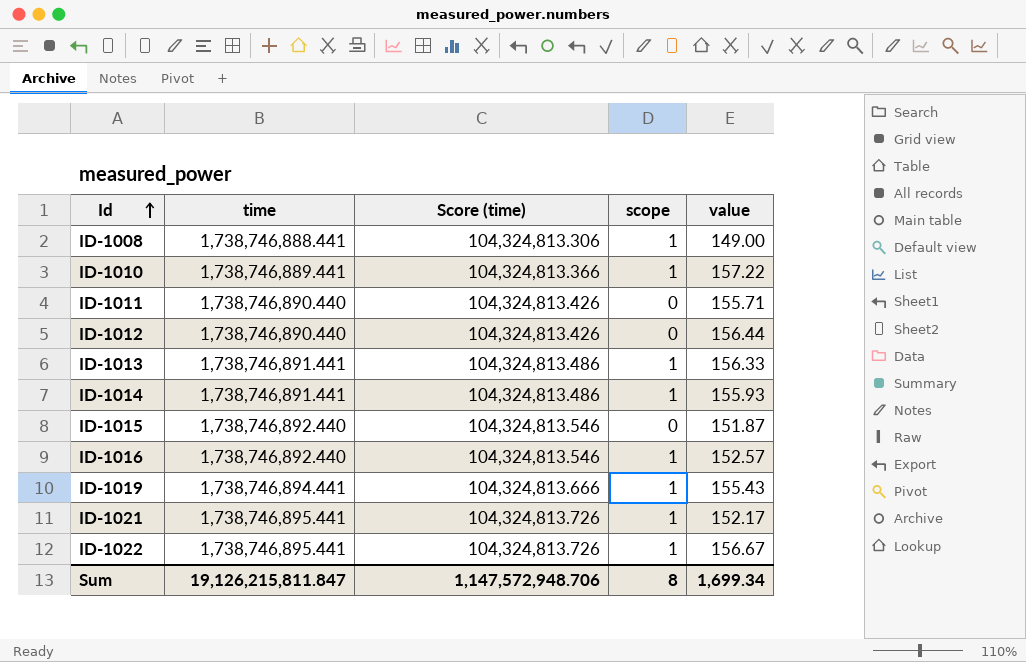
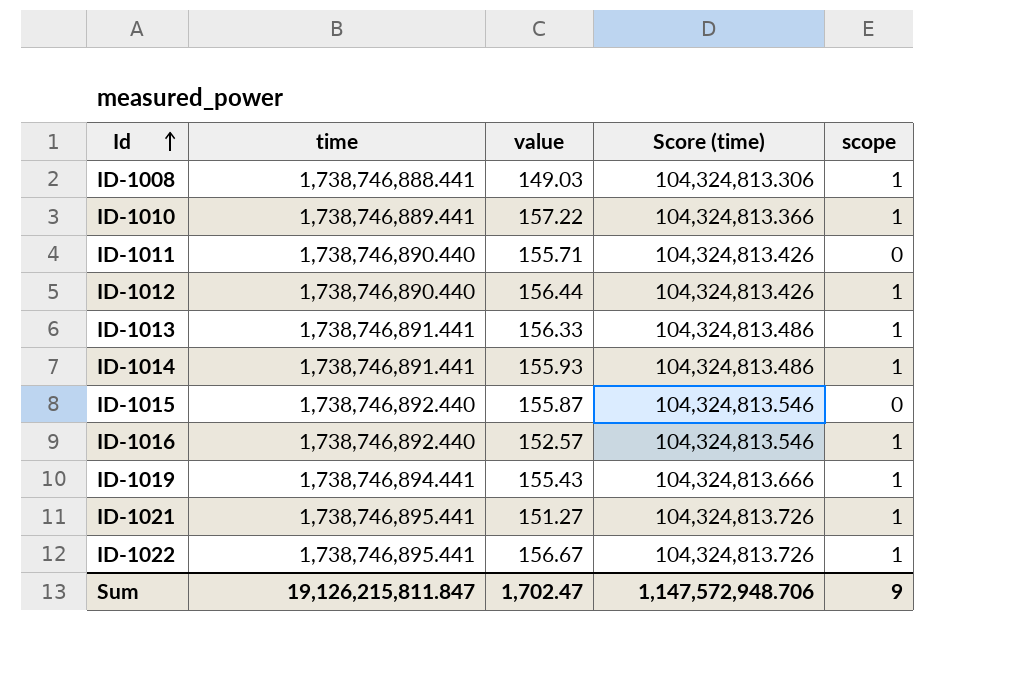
column value | position: 5 -> 3
ID-1008 | value: 149.00 -> 149.03
ID-1012 | scope: 0 -> 1
ID-1015 | value: 151.87 -> 155.87
ID-1021 | value: 152.17 -> 151.27
Sum | value: 1,699.34 -> 1,702.47
Sum | scope: 8 -> 9

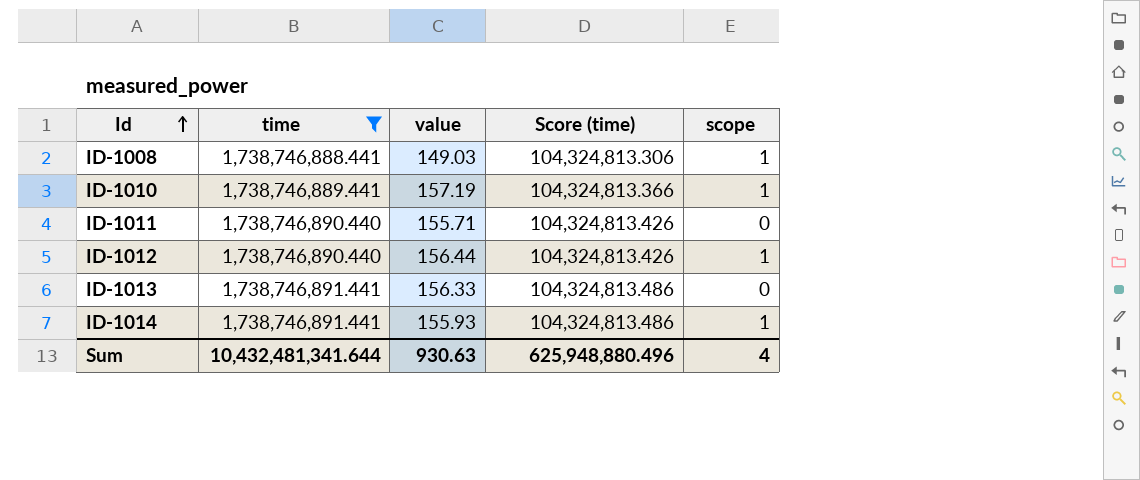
filter: none -> time <= 1,738,746,891.441
ID-1010 | value: 157.22 -> 157.19
ID-1013 | scope: 1 -> 0
Sum | time: 19,126,215,811.847 -> 10,432,481,341.644
Sum | value: 1,702.47 -> 930.63
Sum | Score (time): 1,147,572,948.706 -> 625,948,880.496
Sum | scope: 9 -> 4

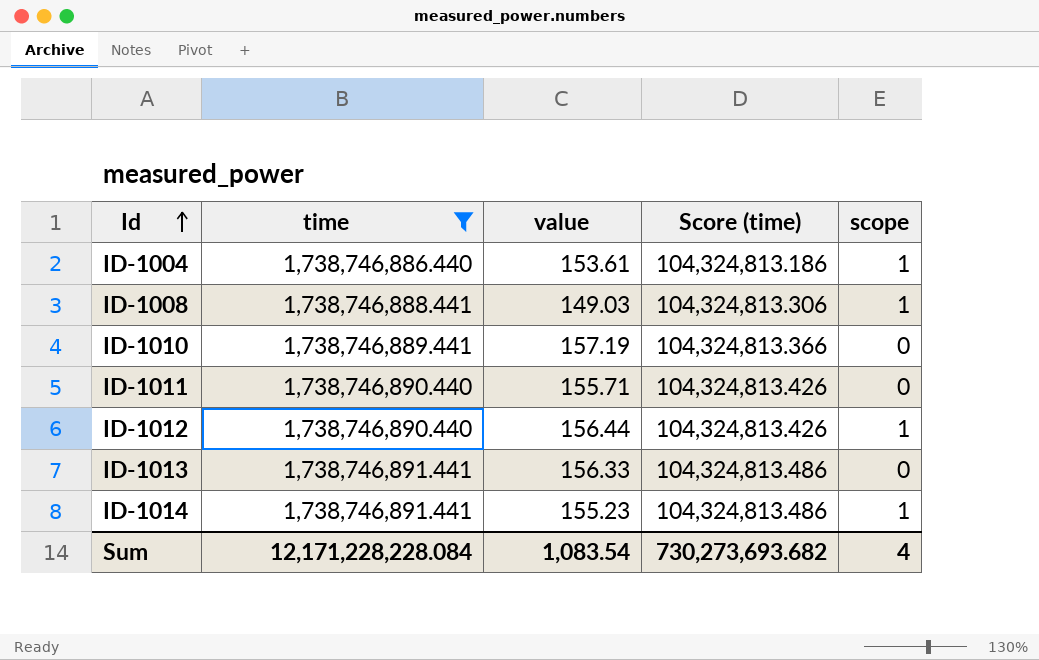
row ID-1004: none -> 1,738,746,886.440 | 153.61 | 104,324,813.186 | 1
ID-1010 | scope: 1 -> 0
ID-1014 | value: 155.93 -> 155.23
Sum | time: 10,432,481,341.644 -> 12,171,228,228.084
Sum | value: 930.63 -> 1,083.54
Sum | Score (time): 625,948,880.496 -> 730,273,693.682

